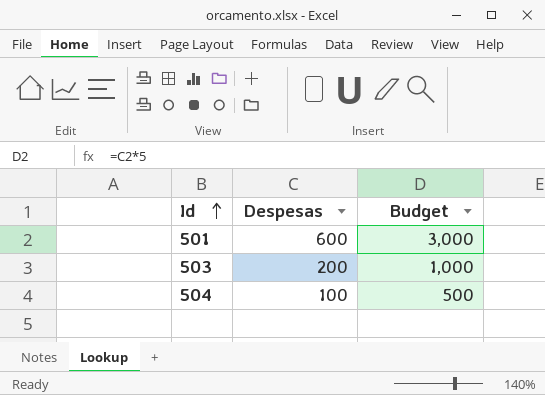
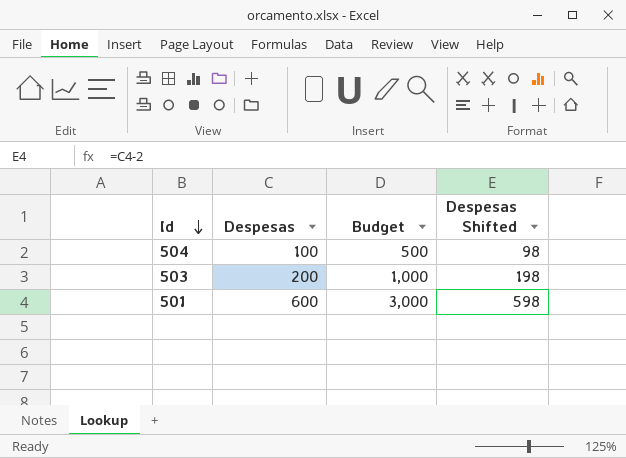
row order: Id ascending -> Id descending
column Despesas Shifted | formula: none -> [Despesas] - 2

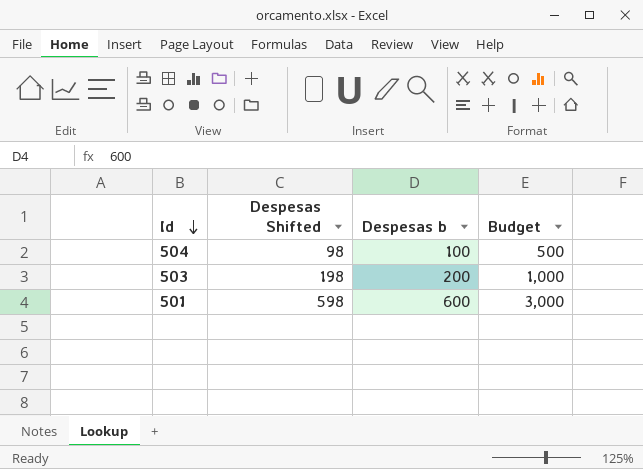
column Despesas Shifted | position: 4 -> 2
column name: Despesas -> Despesas b

